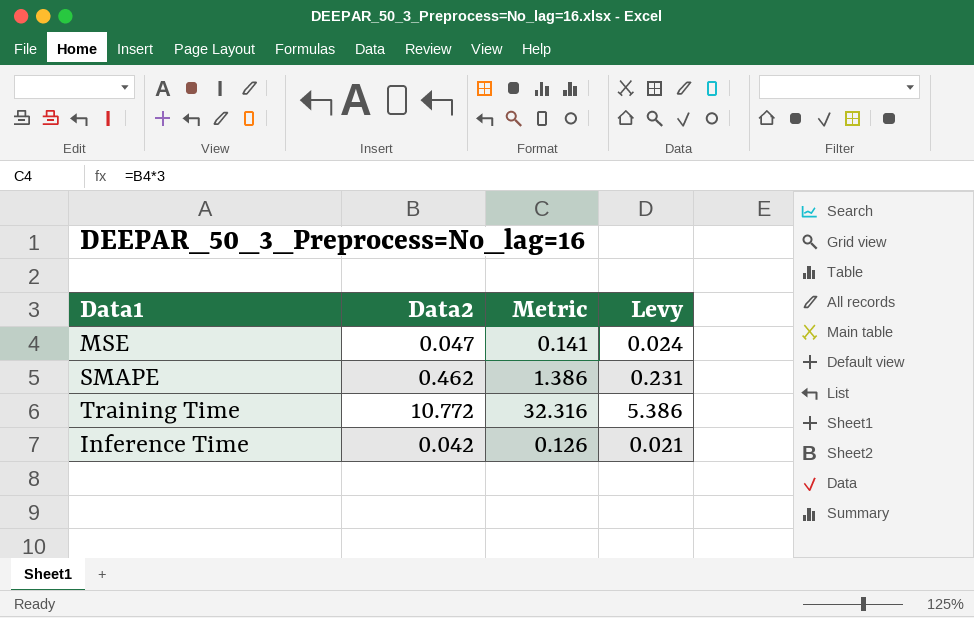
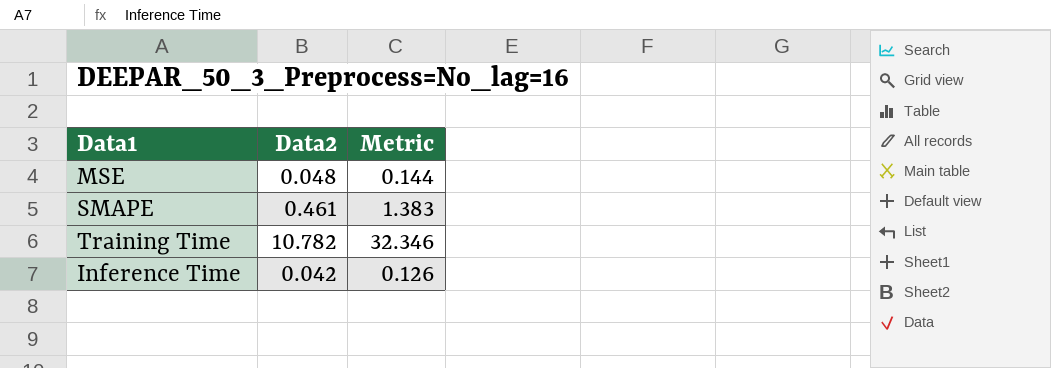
column Levy | formula: [Data2] * 0.5 -> none
MSE | Data2: 0.047 -> 0.048
MSE | Metric: 0.141 -> 0.144
SMAPE | Data2: 0.462 -> 0.461
SMAPE | Metric: 1.386 -> 1.383
Training Time | Data2: 10.772 -> 10.782
Training Time | Metric: 32.316 -> 32.346

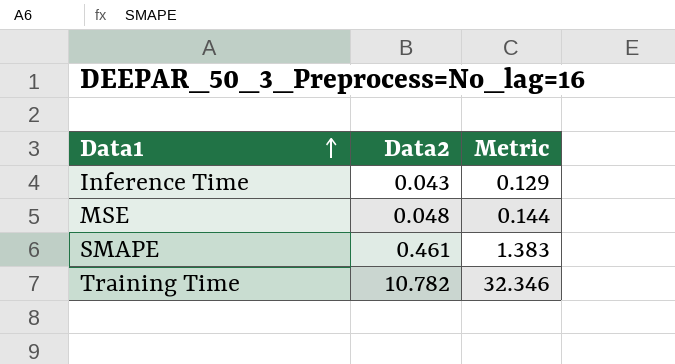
row order: none -> Data1 ascending
Inference Time | Data2: 0.042 -> 0.043
Inference Time | Metric: 0.126 -> 0.129

